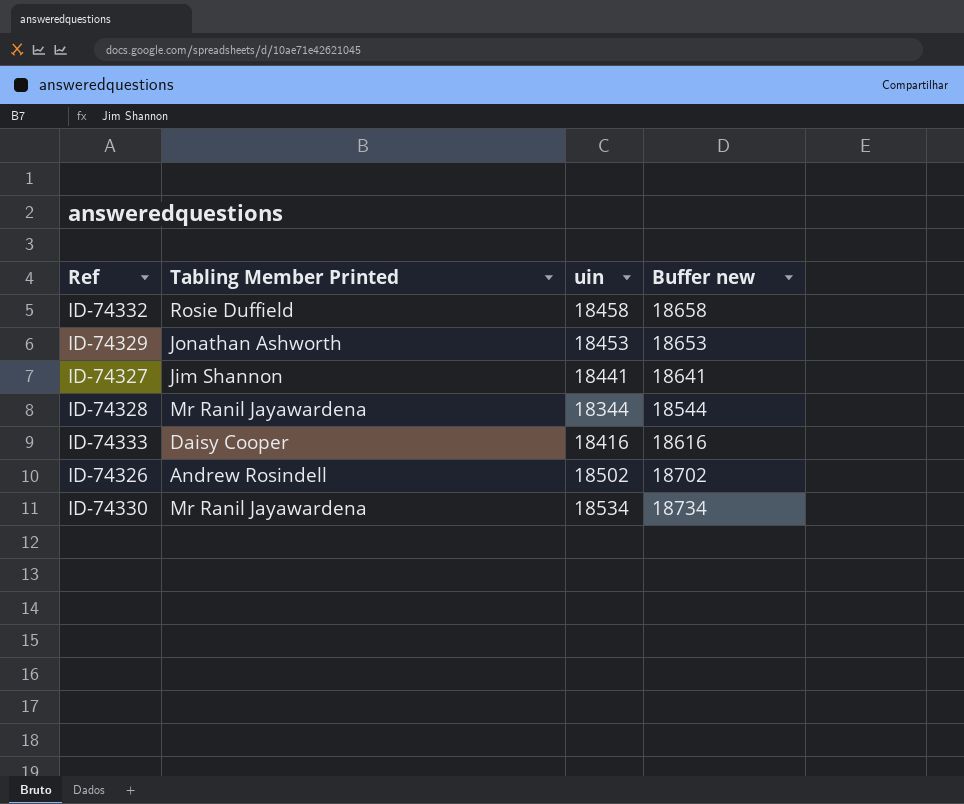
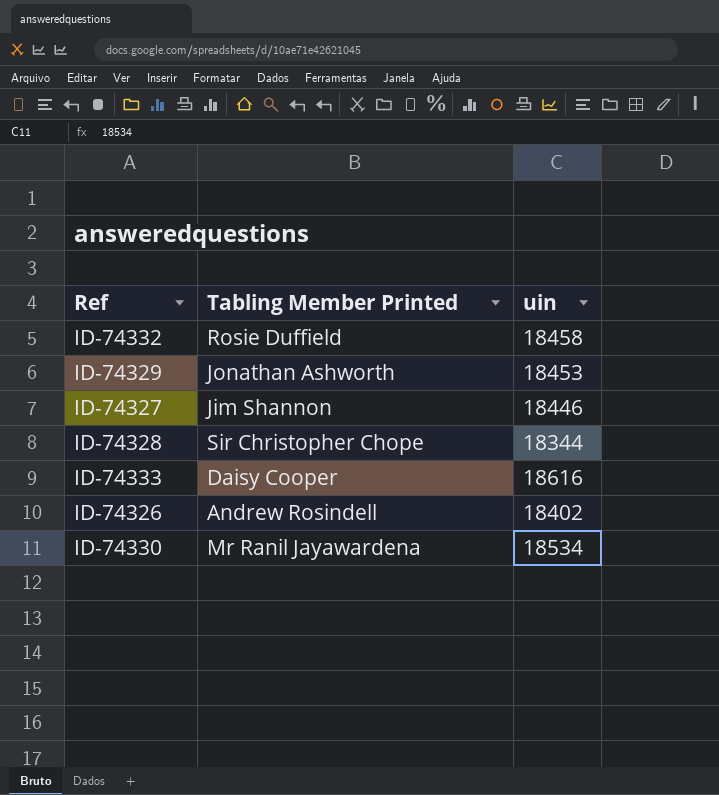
column Buffer new | formula: [uin] + 200 -> none
ID-74327 | uin: 18441 -> 18446
ID-74328 | Tabling Member Printed: Mr Ranil Jayawardena -> Sir Christopher Chope
ID-74333 | uin: 18416 -> 18616
ID-74326 | uin: 18502 -> 18402

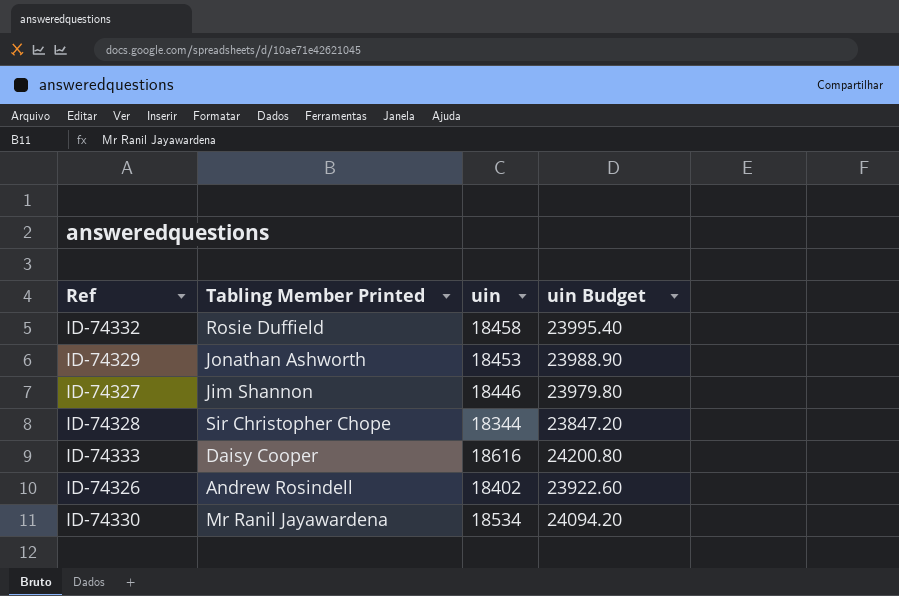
column uin Budget | formula: none -> [uin] * 1.3

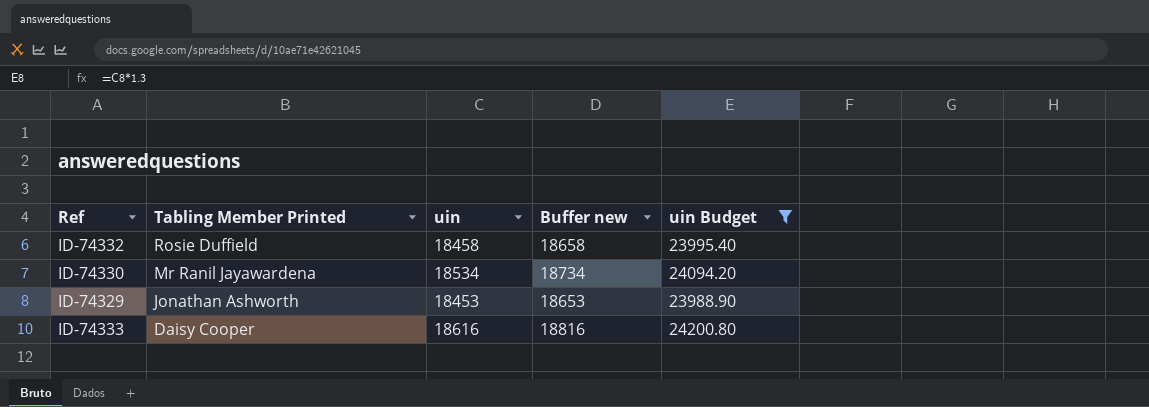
filter: none -> uin Budget >= 23988.90
row order: none -> Tabling Member Printed descending
column Buffer new | formula: none -> [uin] + 200

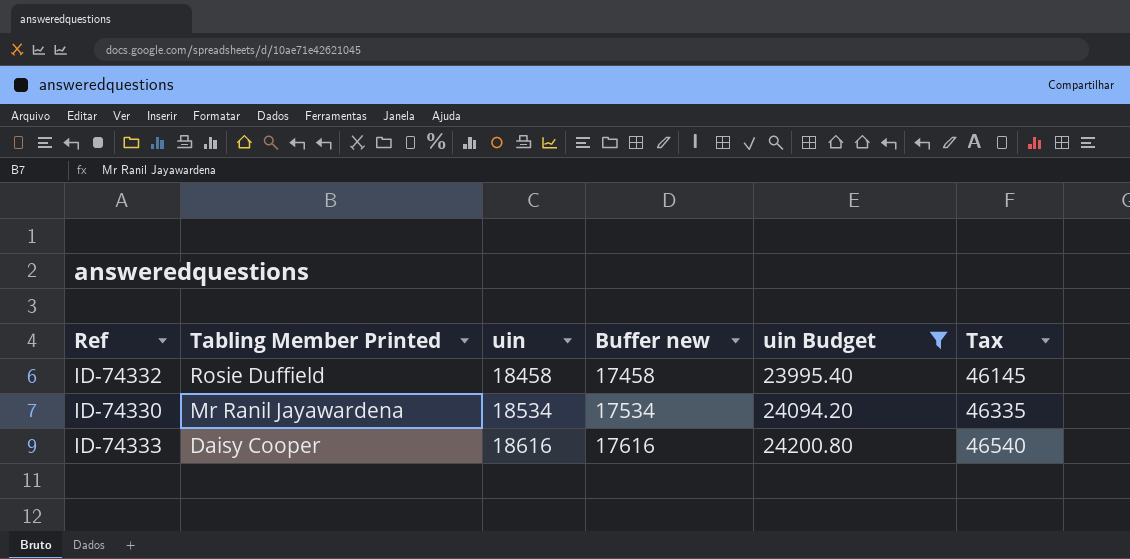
column Buffer new | formula: [uin] + 200 -> [uin] - 1000
column Tax | formula: none -> [uin] * 2.5
row ID-74329: Jonathan Ashworth | 18453 | 18653 | 23988.90 -> none

